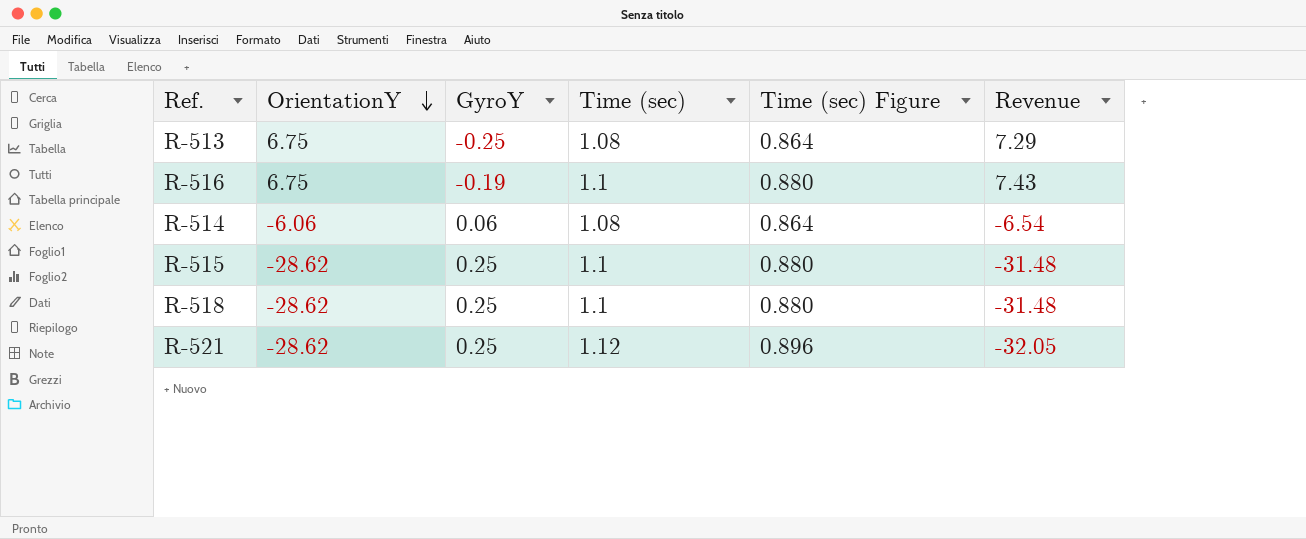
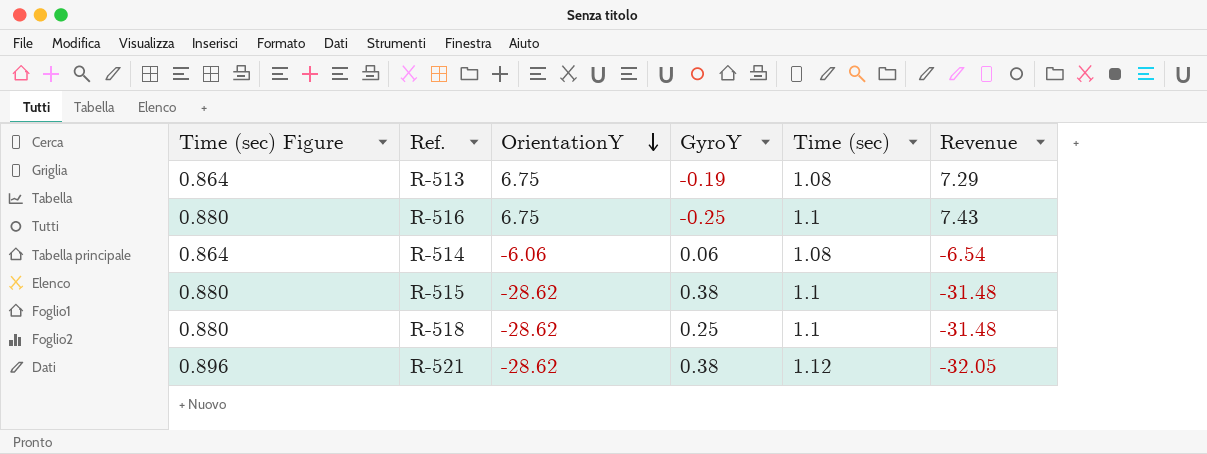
column Time (sec) Figure | position: 5 -> 1
R-513 | GyroY: -0.25 -> -0.19
R-516 | GyroY: -0.19 -> -0.25
R-515 | GyroY: 0.25 -> 0.38
R-521 | GyroY: 0.25 -> 0.38

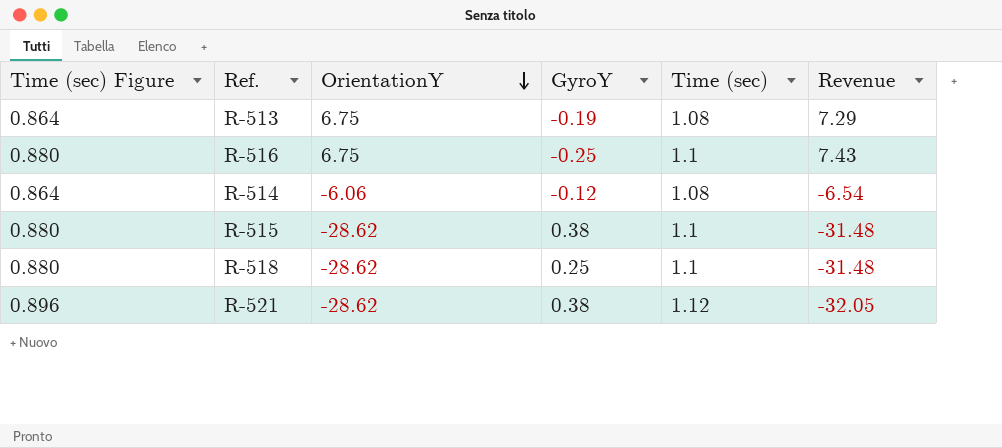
R-514 | GyroY: 0.06 -> -0.12

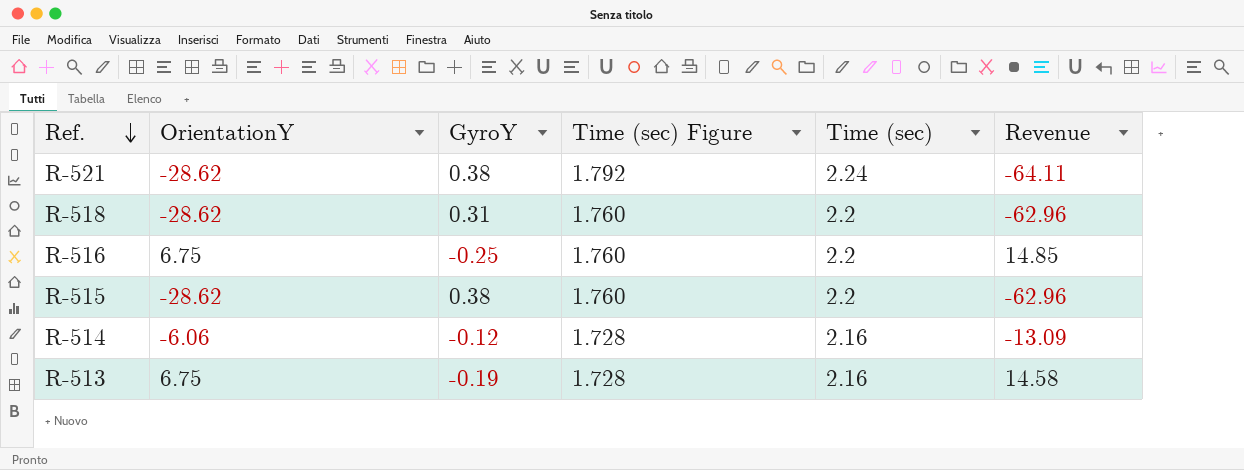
row order: OrientationY descending -> Ref. descending
column Time (sec) Figure | position: 1 -> 4
R-521 | Time (sec) Figure: 0.896 -> 1.792
R-521 | Time (sec): 1.12 -> 2.24
R-521 | Revenue: -32.05 -> -64.11
R-518 | GyroY: 0.25 -> 0.31
R-518 | Time (sec) Figure: 0.880 -> 1.760
R-518 | Time (sec): 1.1 -> 2.2
R-518 | Revenue: -31.48 -> -62.96
R-516 | Time (sec) Figure: 0.880 -> 1.760
R-516 | Time (sec): 1.1 -> 2.2
R-516 | Revenue: 7.43 -> 14.85
R-515 | Time (sec) Figure: 0.880 -> 1.760
R-515 | Time (sec): 1.1 -> 2.2
R-515 | Revenue: -31.48 -> -62.96
R-514 | Time (sec) Figure: 0.864 -> 1.728
R-514 | Time (sec): 1.08 -> 2.16
R-514 | Revenue: -6.54 -> -13.09
R-513 | Time (sec) Figure: 0.864 -> 1.728
R-513 | Time (sec): 1.08 -> 2.16
R-513 | Revenue: 7.29 -> 14.58

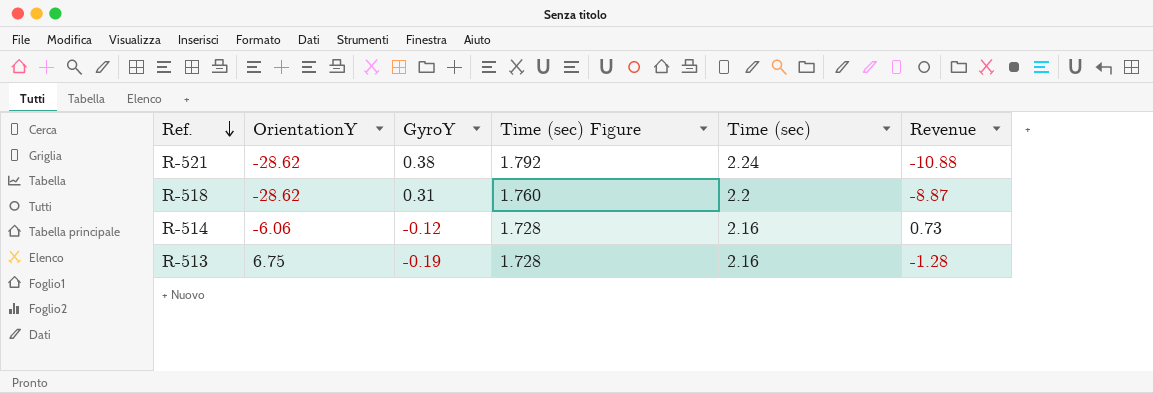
column Revenue | formula: [OrientationY] * [Time (sec)] -> [OrientationY] * [GyroY]
row R-516: 6.75 | -0.25 | 1.760 | 2.2 | 14.85 -> none
row R-515: -28.62 | 0.38 | 1.760 | 2.2 | -62.96 -> none

